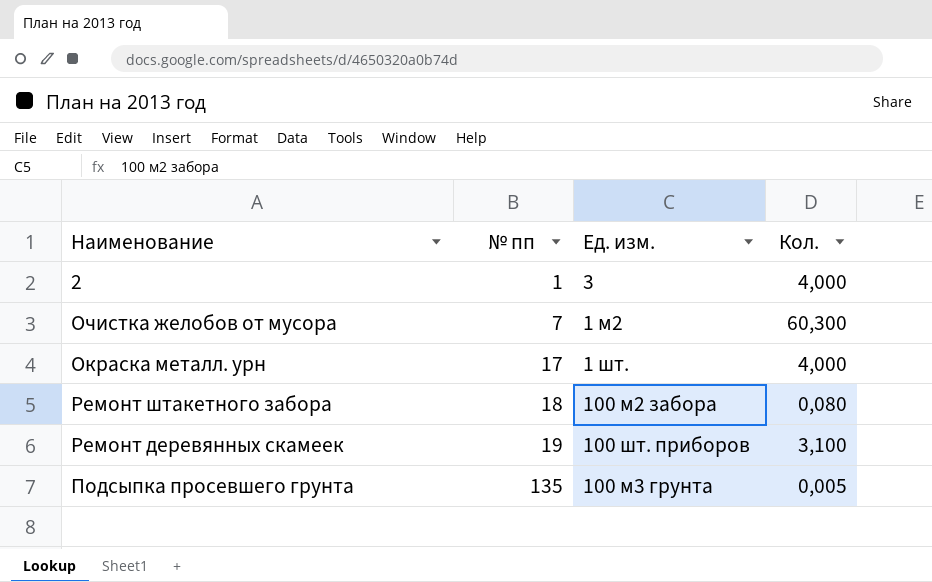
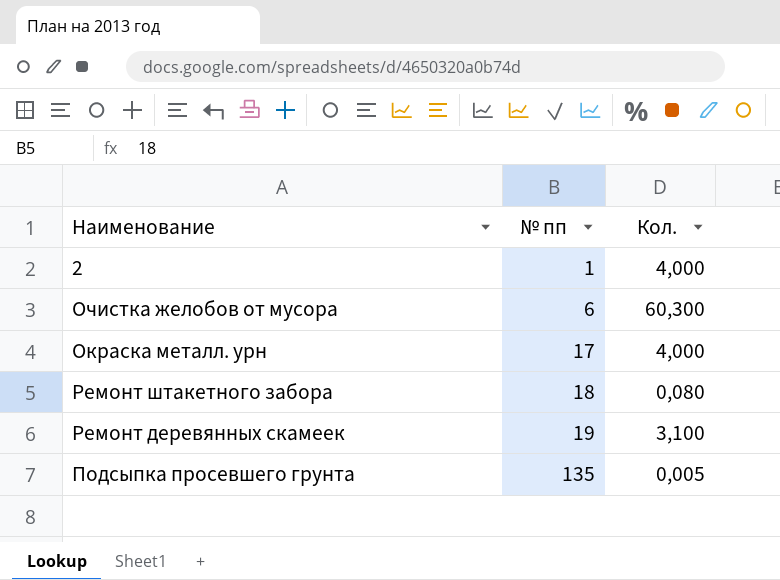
column Ед. изм. | position: 3 -> none
Очистка желобов от мусора | № пп: 7 -> 6

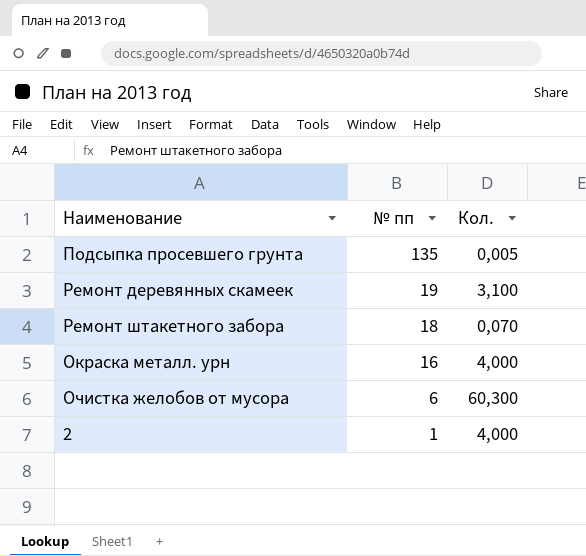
row order: № пп ascending -> № пп descending
Ремонт штакетного забора | Кол.: 0,080 -> 0,070
Окраска металл. урн | № пп: 17 -> 16

